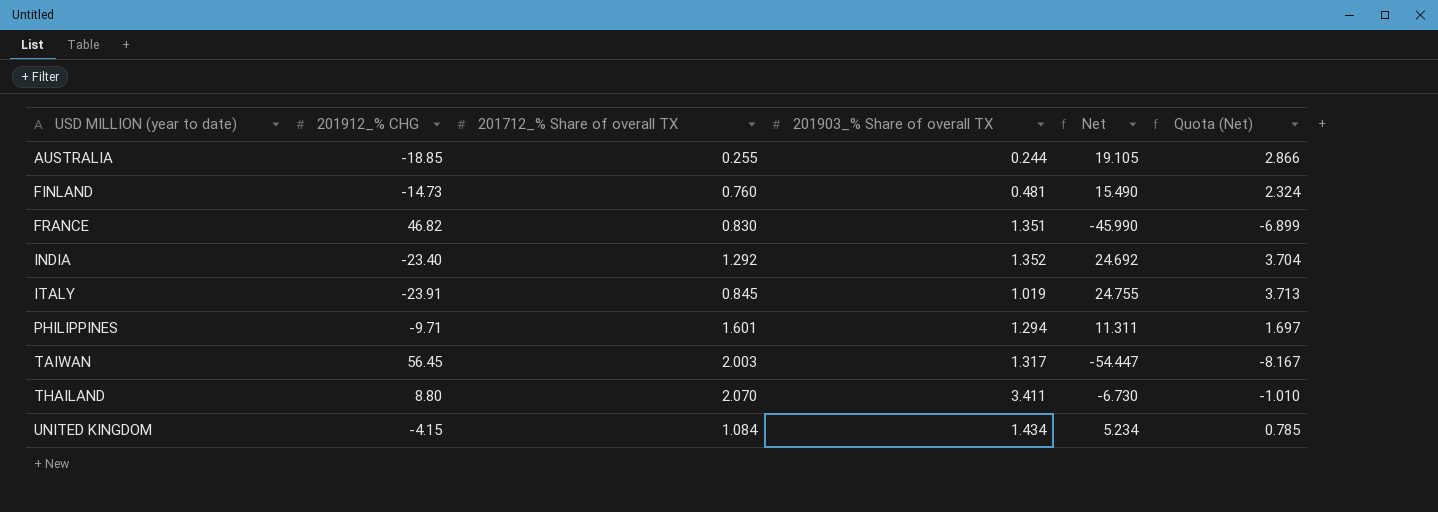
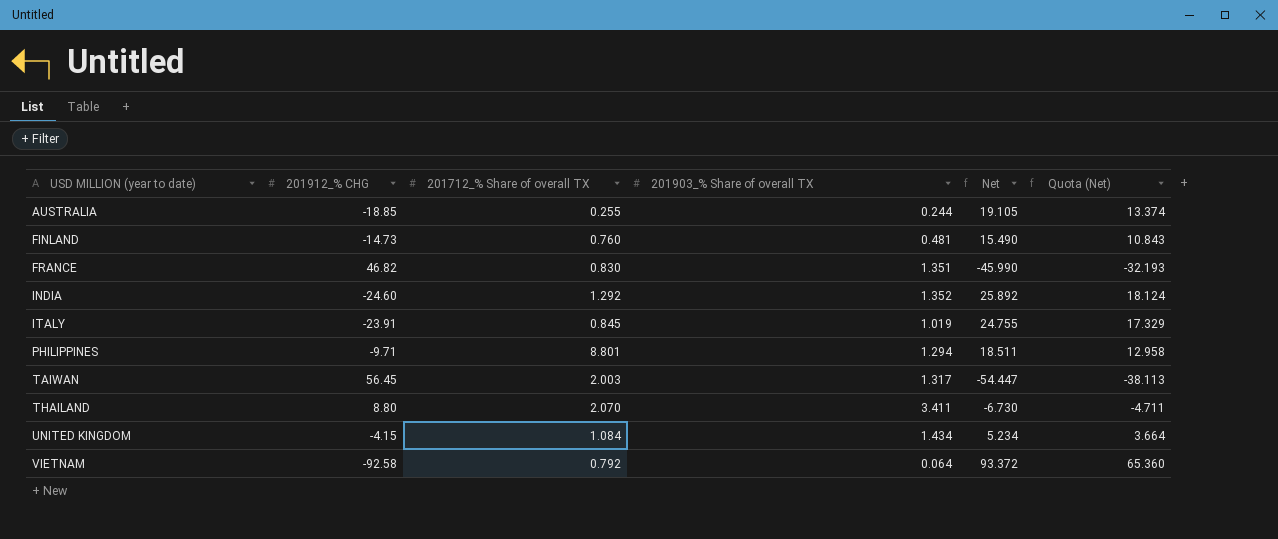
column Quota (Net) | formula: [Net] * 0.15 -> [Net] * 0.7
INDIA | 201912_% CHG: -23.40 -> -24.60
INDIA | Net: 24.692 -> 25.892
PHILIPPINES | 201712_% Share of overall TX: 1.601 -> 8.801
PHILIPPINES | Net: 11.311 -> 18.511
row VIETNAM: none -> -92.58 | 0.792 | 0.064 | 93.372 | 65.360

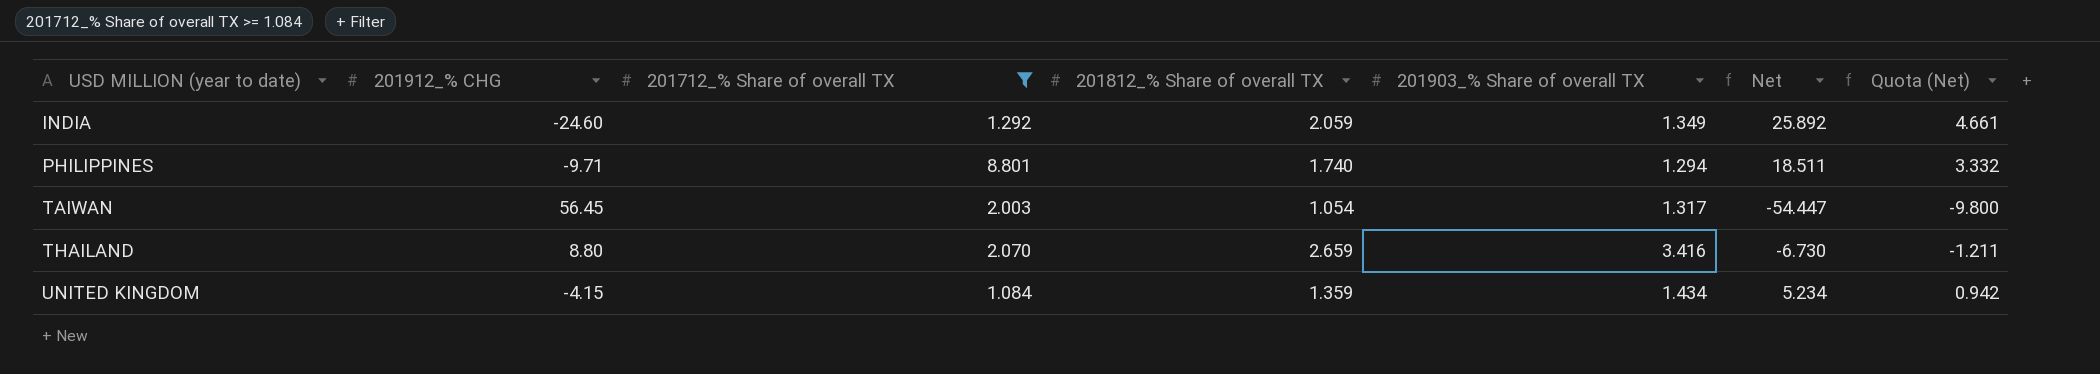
filter: none -> 201712_% Share of overall TX >= 1.084
column 201812_% Share of overall TX | position: none -> 4
column Quota (Net) | formula: [Net] * 0.7 -> [Net] * 0.18
INDIA | 201903_% Share of overall TX: 1.352 -> 1.349
THAILAND | 201903_% Share of overall TX: 3.411 -> 3.416

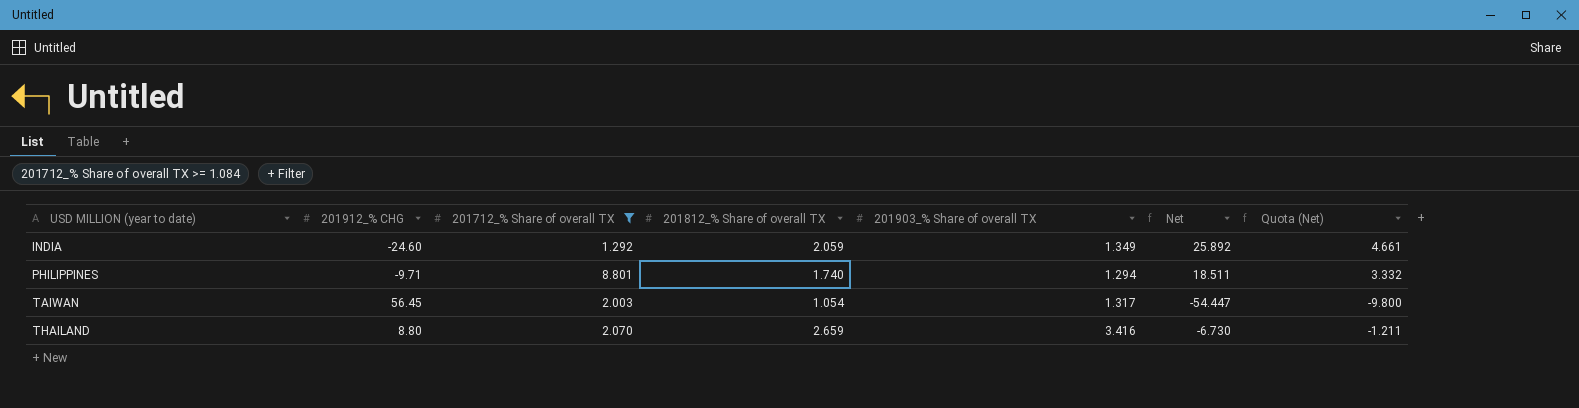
row UNITED KINGDOM: -4.15 | 1.084 | 1.359 | 1.434 | 5.234 | 0.942 -> none

